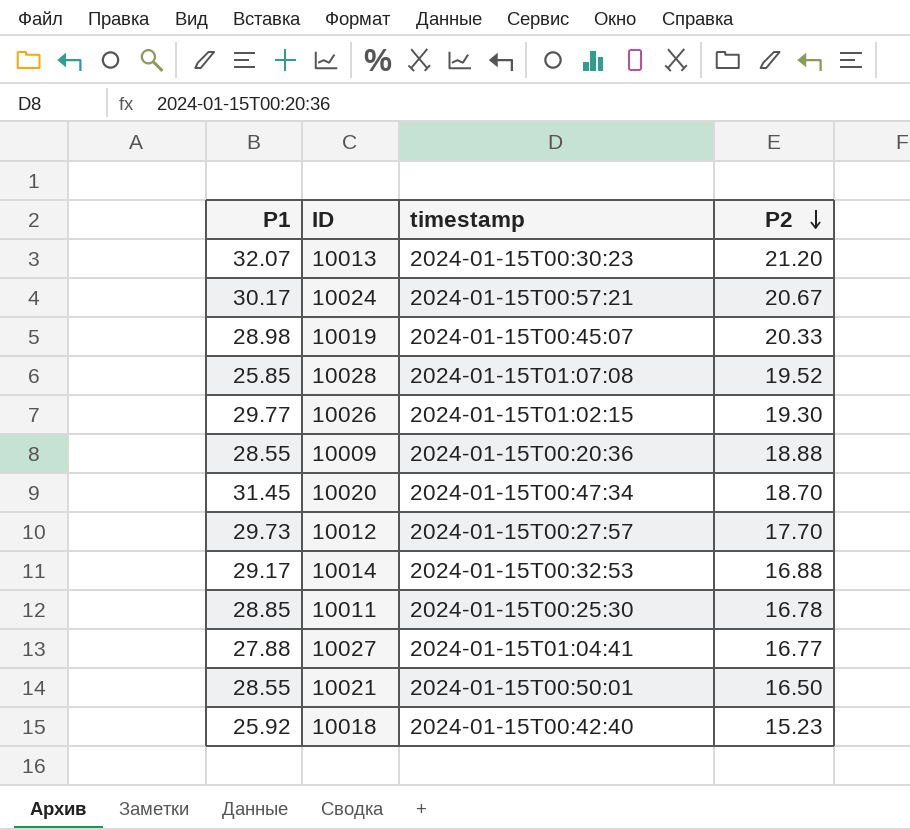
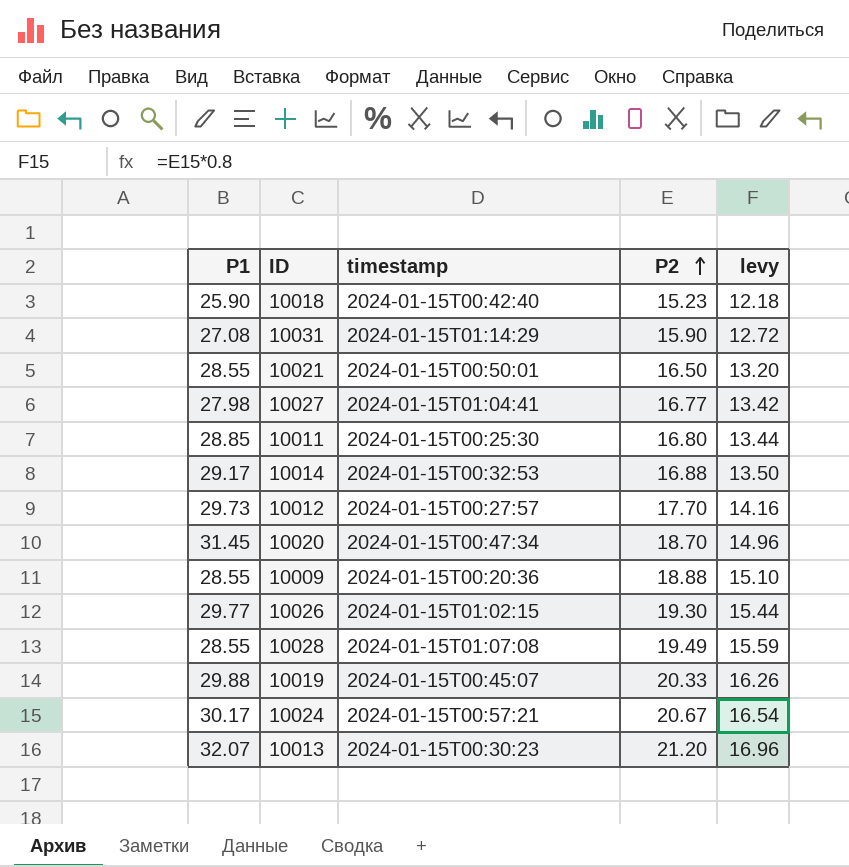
row order: P2 descending -> P2 ascending
column levy | formula: none -> [P2] * 0.8
10018 | P1: 25.92 -> 25.90
row 10031: none -> 27.08 | 2024-01-15T01:14:29 | 15.90 | 12.72
10027 | P1: 27.88 -> 27.98
10011 | P2: 16.78 -> 16.80
10028 | P1: 25.85 -> 28.55
10028 | P2: 19.52 -> 19.49
10019 | P1: 28.98 -> 29.88

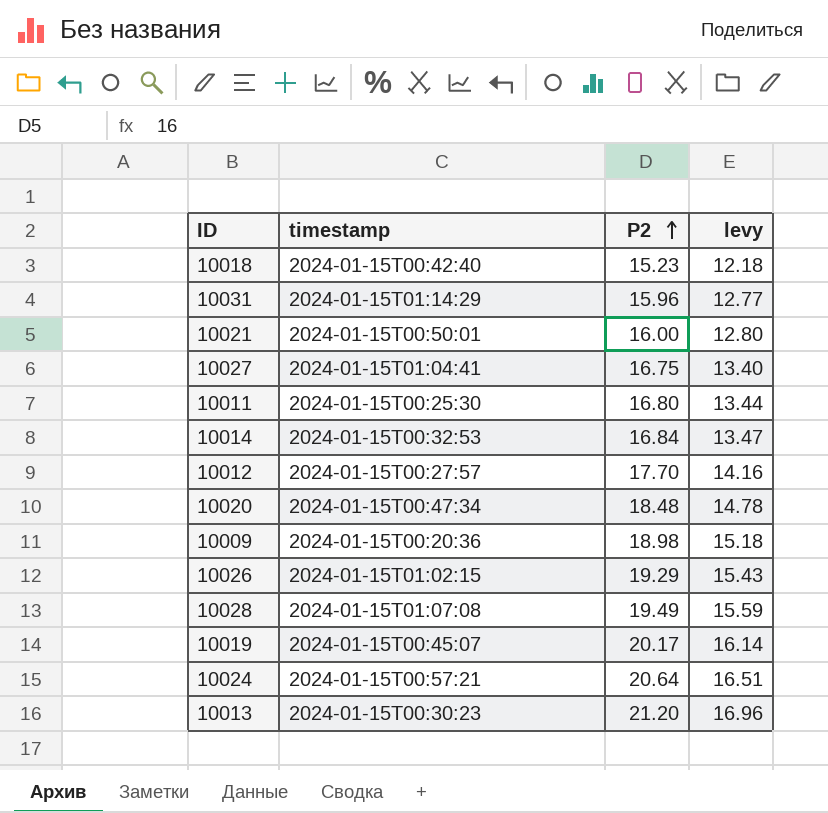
column P1 | position: 1 -> none
10031 | P2: 15.90 -> 15.96
10031 | levy: 12.72 -> 12.77
10021 | P2: 16.50 -> 16.00
10021 | levy: 13.20 -> 12.80
10027 | P2: 16.77 -> 16.75
10027 | levy: 13.42 -> 13.40
10014 | P2: 16.88 -> 16.84
10014 | levy: 13.50 -> 13.47
10020 | P2: 18.70 -> 18.48
10020 | levy: 14.96 -> 14.78
10009 | P2: 18.88 -> 18.98
10009 | levy: 15.10 -> 15.18
10026 | P2: 19.30 -> 19.29
10026 | levy: 15.44 -> 15.43
10019 | P2: 20.33 -> 20.17
10019 | levy: 16.26 -> 16.14
10024 | P2: 20.67 -> 20.64
10024 | levy: 16.54 -> 16.51

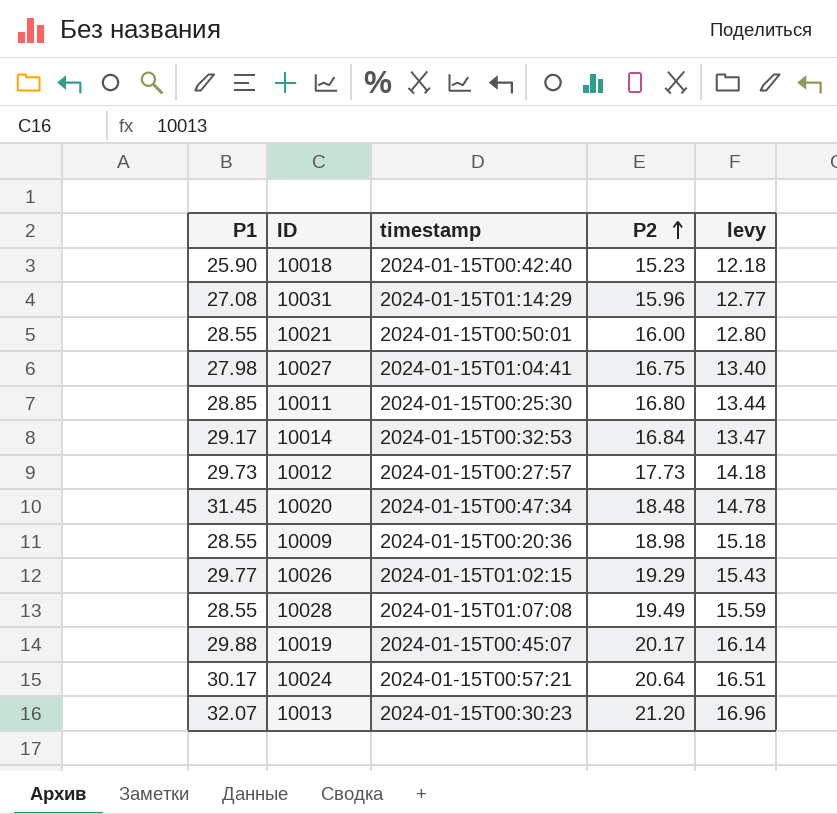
column P1 | position: none -> 1
10012 | P2: 17.70 -> 17.73
10012 | levy: 14.16 -> 14.18

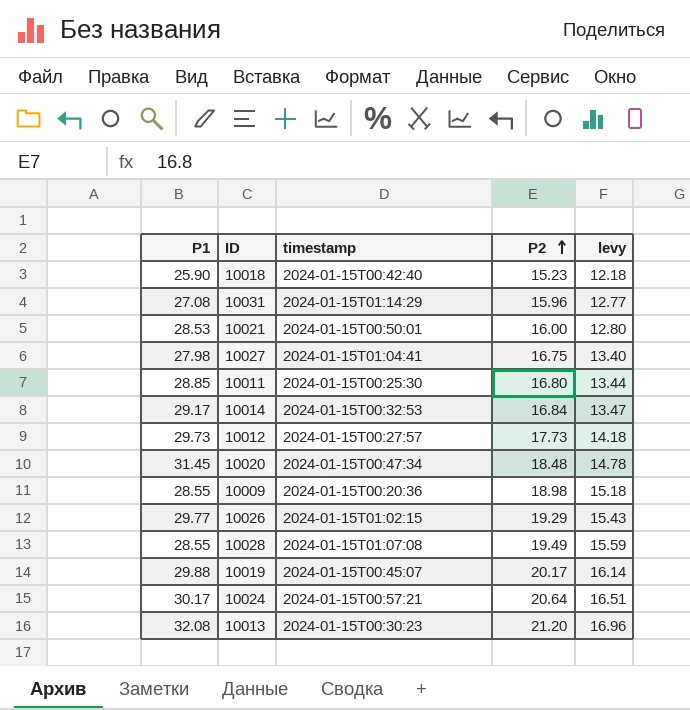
10021 | P1: 28.55 -> 28.53
10013 | P1: 32.07 -> 32.08

